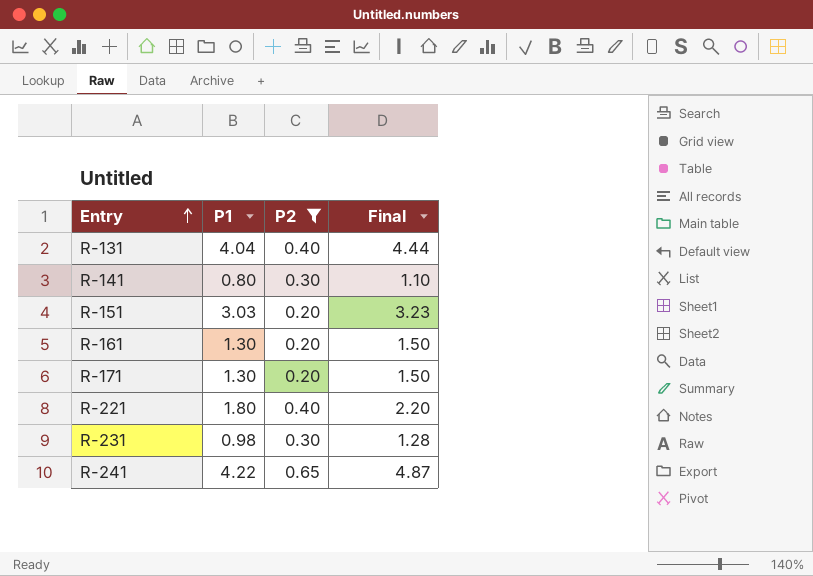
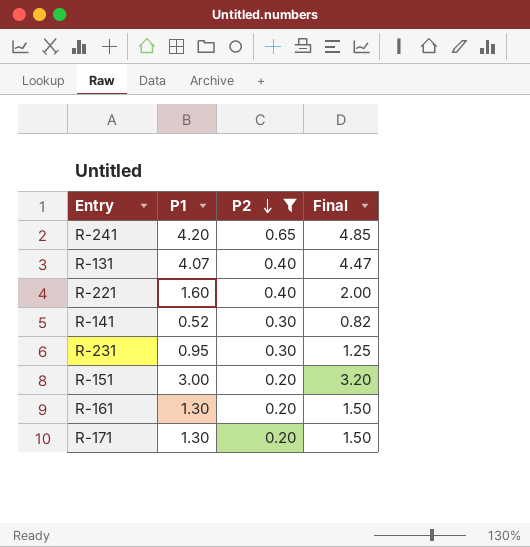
row order: Entry ascending -> P2 descending
R-241 | P1: 4.22 -> 4.20
R-241 | Final: 4.87 -> 4.85
R-131 | P1: 4.04 -> 4.07
R-131 | Final: 4.44 -> 4.47
R-221 | P1: 1.80 -> 1.60
R-221 | Final: 2.20 -> 2.00
R-141 | P1: 0.80 -> 0.52
R-141 | Final: 1.10 -> 0.82
R-231 | P1: 0.98 -> 0.95
R-231 | Final: 1.28 -> 1.25
R-151 | P1: 3.03 -> 3.00
R-151 | Final: 3.23 -> 3.20

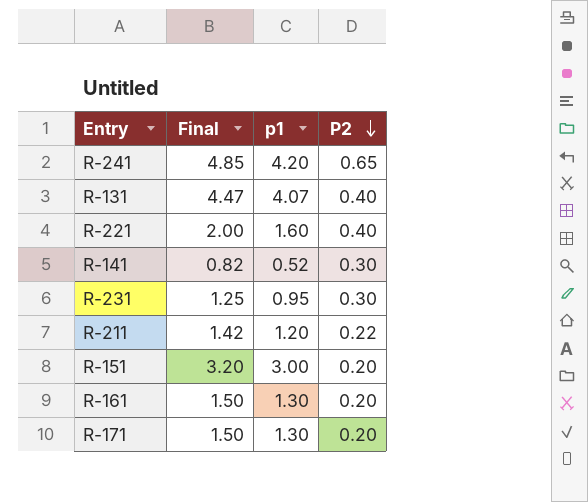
filter: P2 != 0.22 -> none
column Final | position: 4 -> 2
column name: P1 -> p1

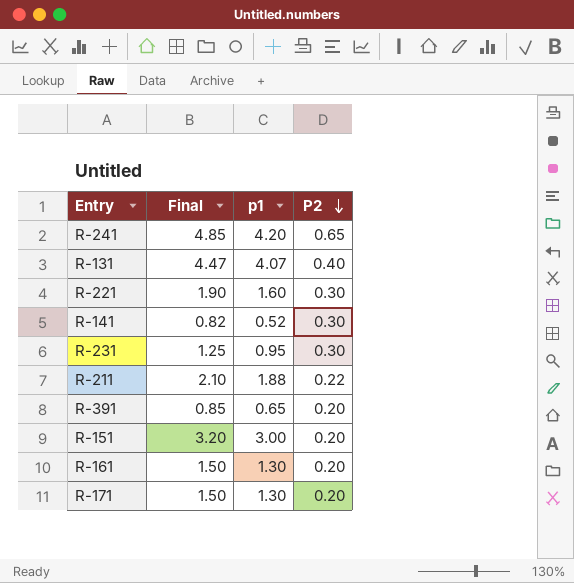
R-221 | Final: 2.00 -> 1.90
R-221 | P2: 0.40 -> 0.30
R-211 | Final: 1.42 -> 2.10
R-211 | p1: 1.20 -> 1.88
row R-391: none -> 0.85 | 0.65 | 0.20

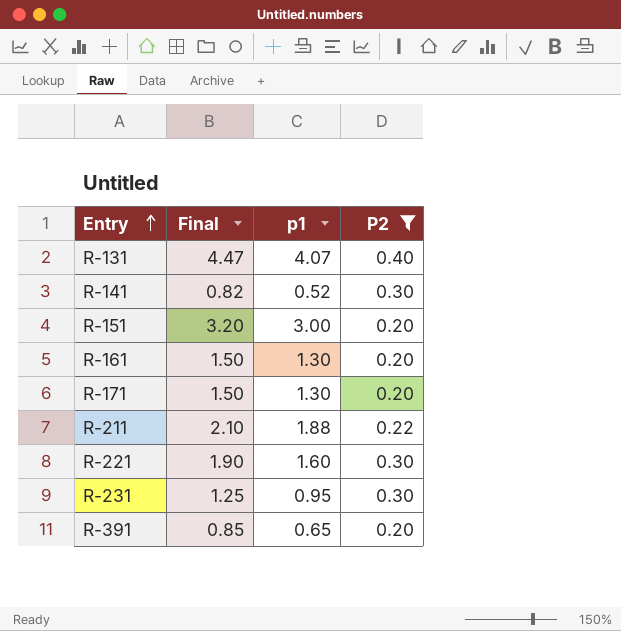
filter: none -> P2 != 0.65
row order: P2 descending -> Entry ascending

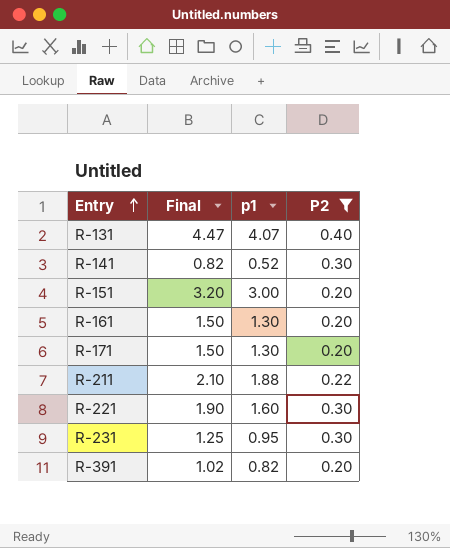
R-391 | Final: 0.85 -> 1.02
R-391 | p1: 0.65 -> 0.82

